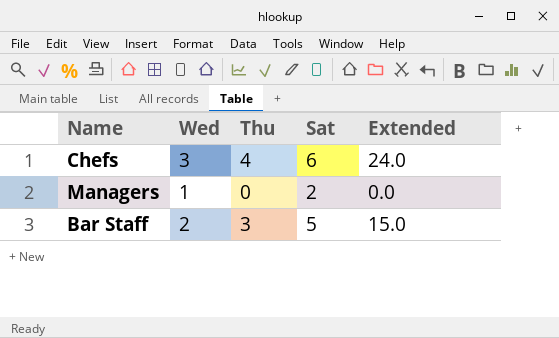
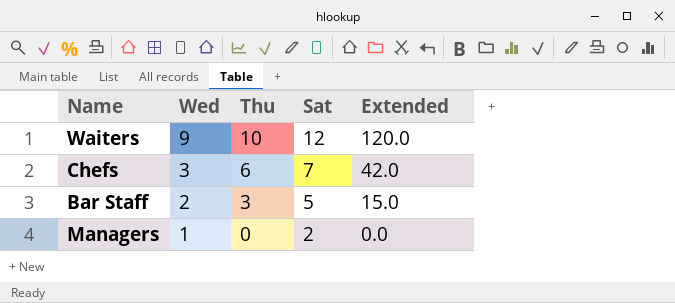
row order: none -> Wed descending
row Waiters: none -> 9 | 10 | 12 | 120.0
Chefs | Thu: 4 -> 6
Chefs | Sat: 6 -> 7
Chefs | Extended: 24.0 -> 42.0

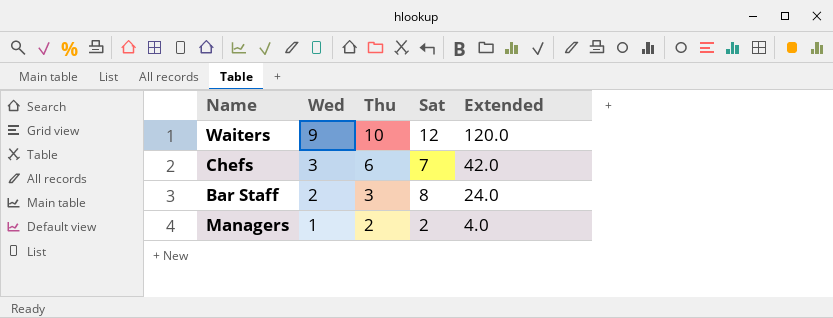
Bar Staff | Sat: 5 -> 8
Bar Staff | Extended: 15.0 -> 24.0
Managers | Thu: 0 -> 2
Managers | Extended: 0.0 -> 4.0

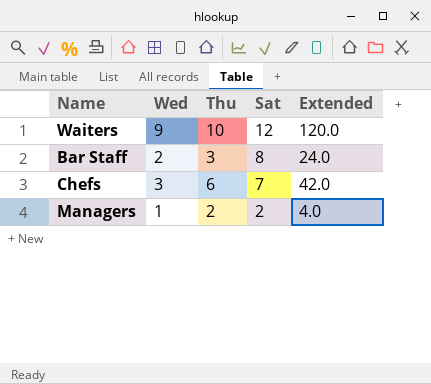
row order: Wed descending -> Sat descending

